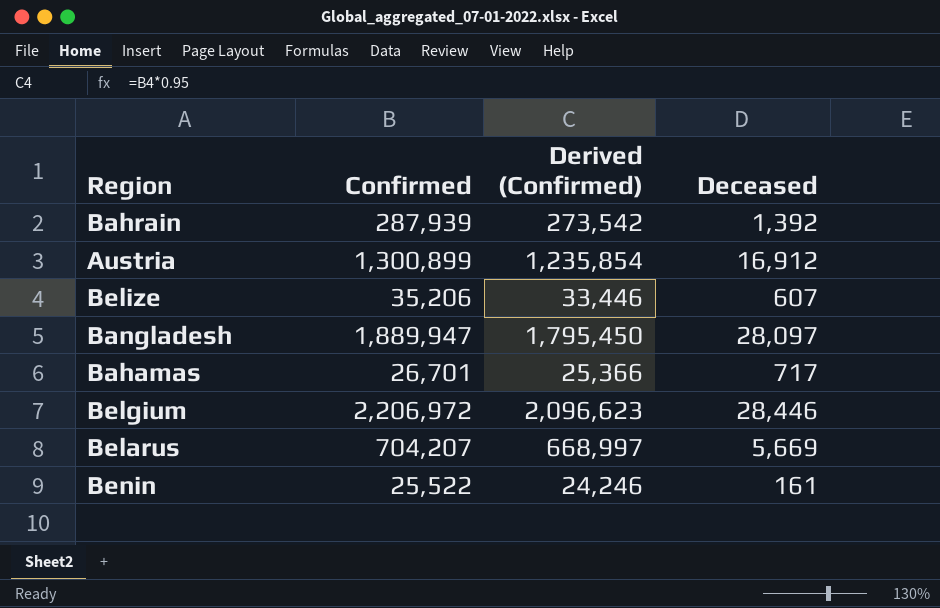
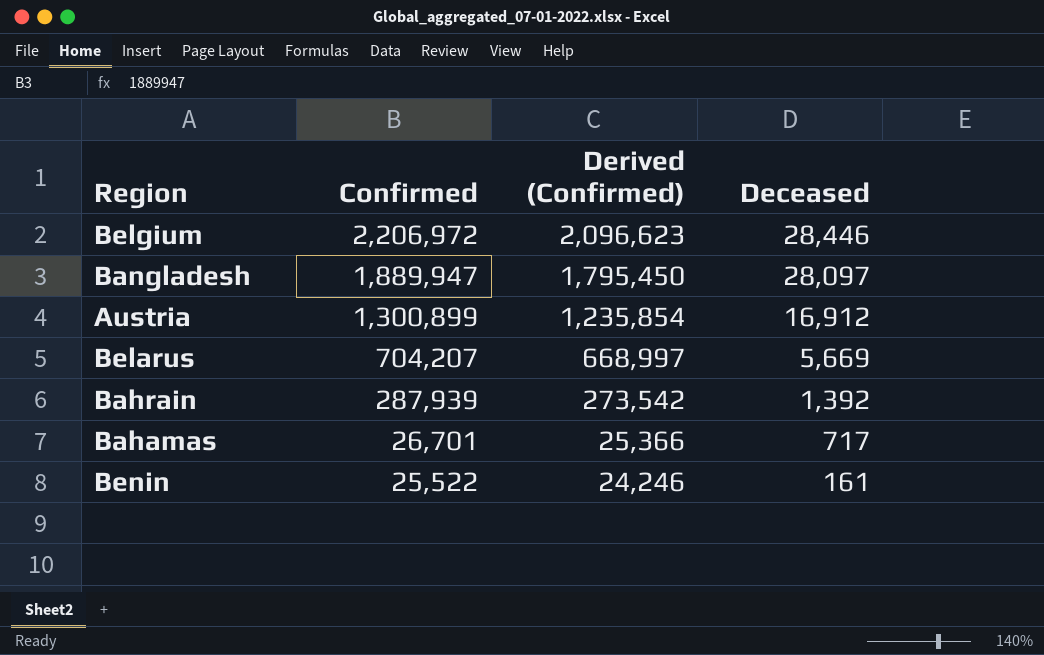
row order: none -> Confirmed descending
row Belize: 35,206 | 33,446 | 607 -> none

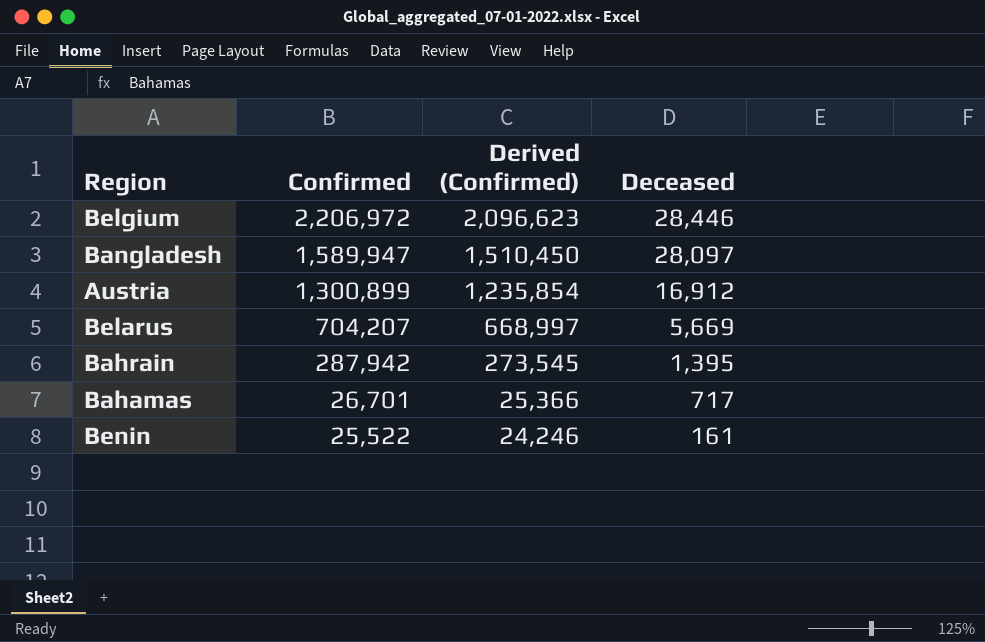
Bangladesh | Confirmed: 1,889,947 -> 1,589,947
Bangladesh | Derived (Confirmed): 1,795,450 -> 1,510,450
Bahrain | Confirmed: 287,939 -> 287,942
Bahrain | Derived (Confirmed): 273,542 -> 273,545
Bahrain | Deceased: 1,392 -> 1,395

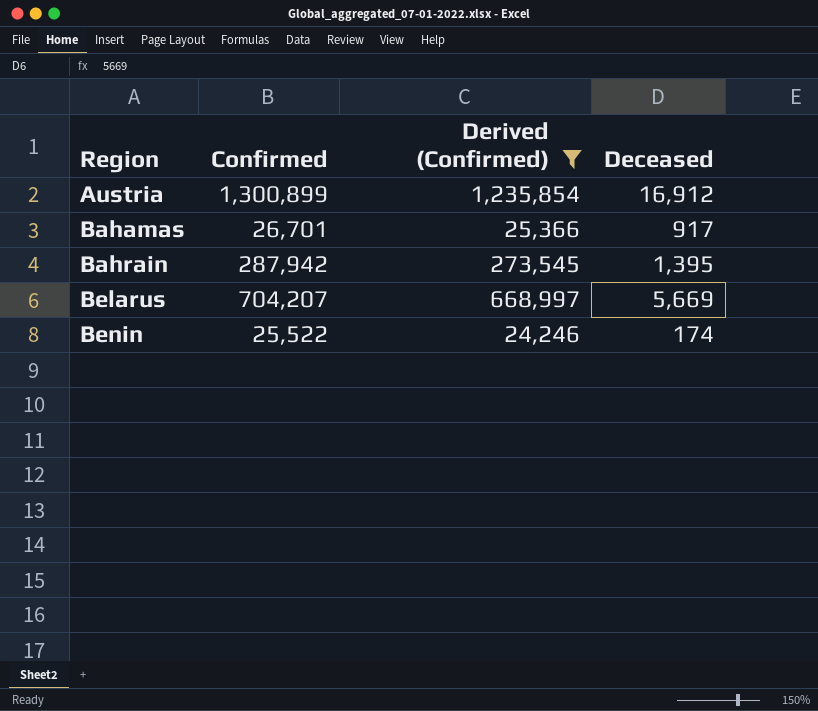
filter: none -> Derived (Confirmed) <= 1,235,854
row order: Confirmed descending -> Region ascending
Bahamas | Deceased: 717 -> 917
Benin | Deceased: 161 -> 174

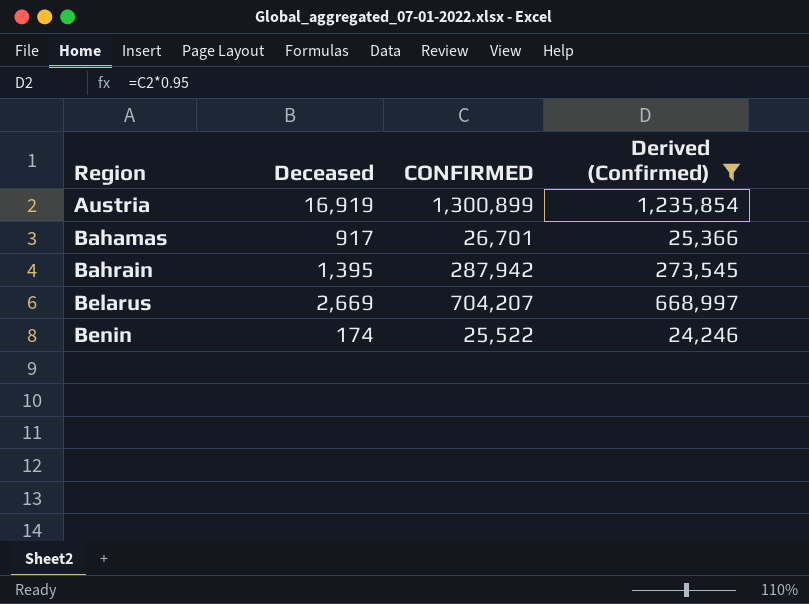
column Deceased | position: 4 -> 2
column name: Confirmed -> CONFIRMED
Austria | Deceased: 16,912 -> 16,919
Belarus | Deceased: 5,669 -> 2,669

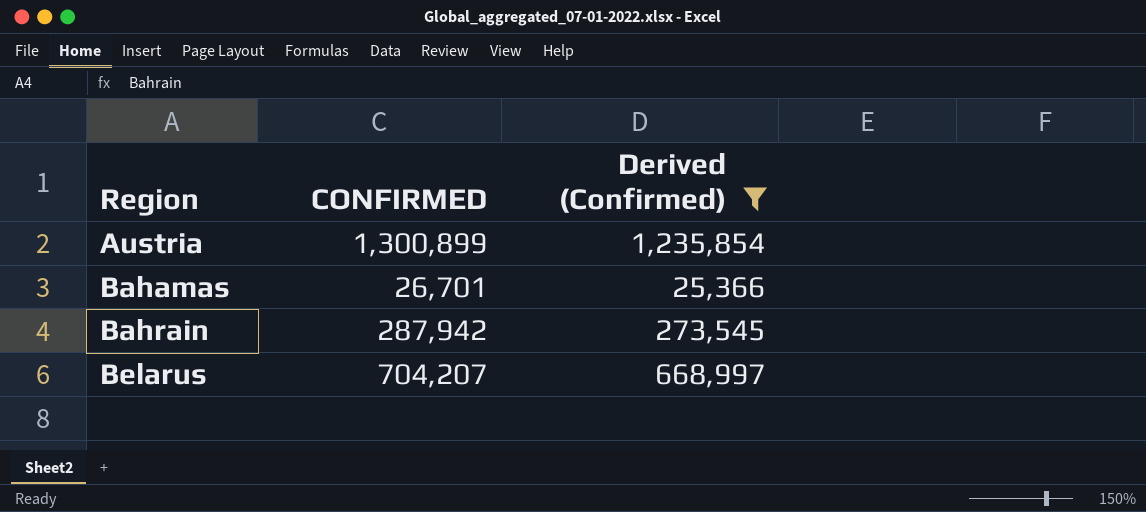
column Deceased | position: 2 -> none
row Benin: 174 | 25,522 | 24,246 -> none

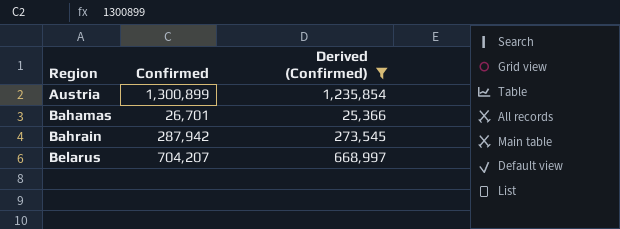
column name: CONFIRMED -> Confirmed

